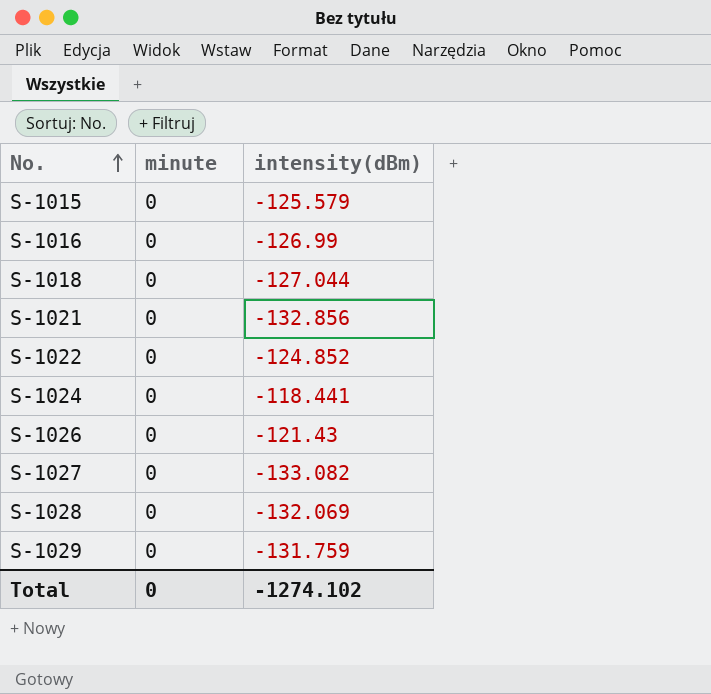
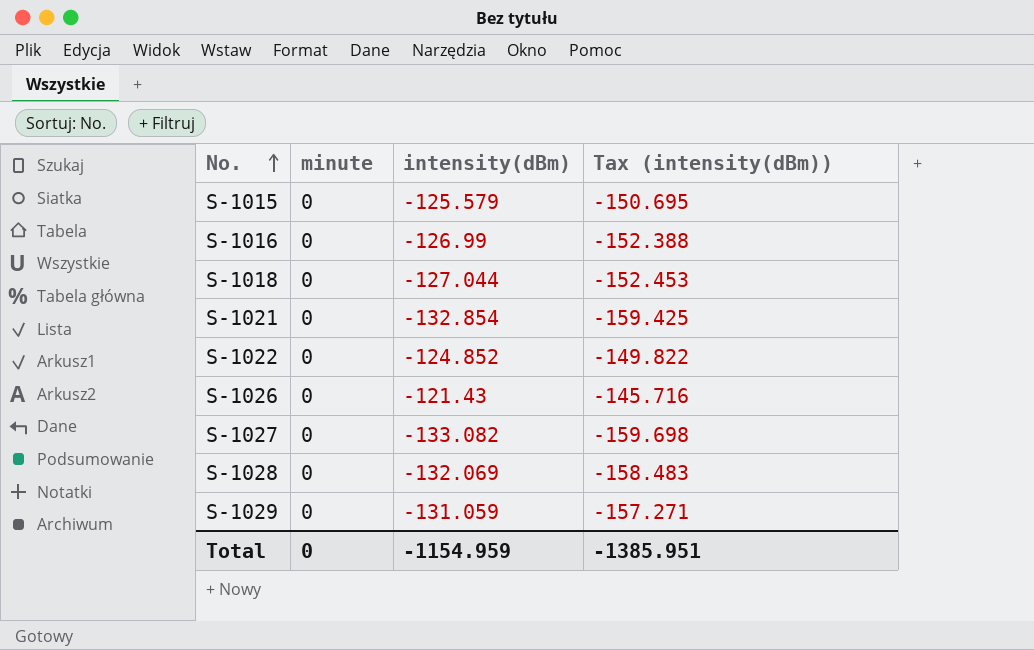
column Tax (intensity(dBm)) | formula: none -> [intensity(dBm)] * 1.2
row S-1024: 0 | -118.441 -> none
S-1021 | intensity(dBm): -132.856 -> -132.854
S-1029 | intensity(dBm): -131.759 -> -131.059
Total | intensity(dBm): -1274.102 -> -1154.959

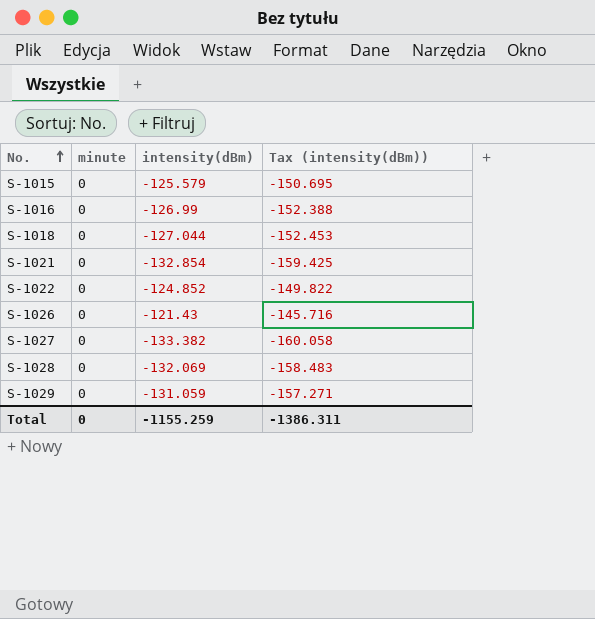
S-1027 | intensity(dBm): -133.082 -> -133.382
S-1027 | Tax (intensity(dBm)): -159.698 -> -160.058
Total | intensity(dBm): -1154.959 -> -1155.259
Total | Tax (intensity(dBm)): -1385.951 -> -1386.311

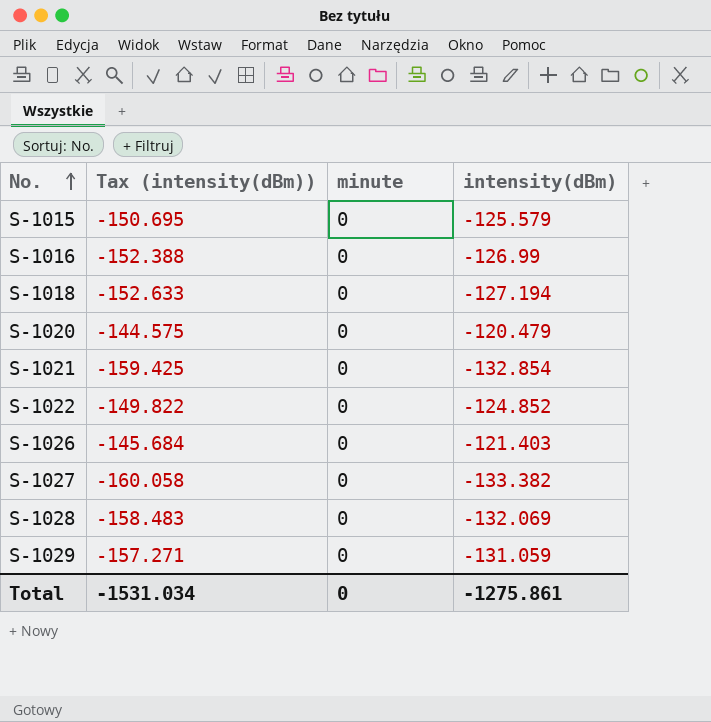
column Tax (intensity(dBm)) | position: 4 -> 2
S-1018 | Tax (intensity(dBm)): -152.453 -> -152.633
S-1018 | intensity(dBm): -127.044 -> -127.194
row S-1020: none -> -144.575 | 0 | -120.479
S-1026 | Tax (intensity(dBm)): -145.716 -> -145.684
S-1026 | intensity(dBm): -121.43 -> -121.403
Total | Tax (intensity(dBm)): -1386.311 -> -1531.034
Total | intensity(dBm): -1155.259 -> -1275.861

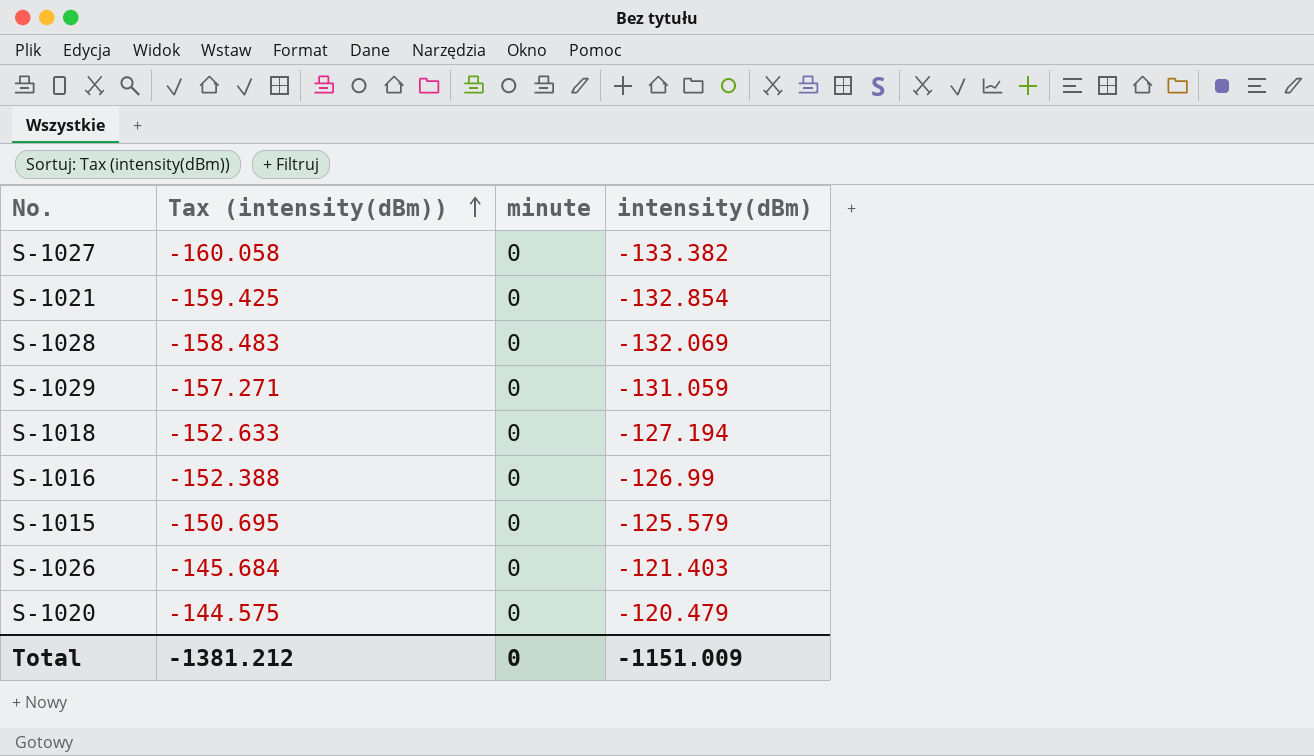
row order: No. ascending -> Tax (intensity(dBm)) ascending
row S-1022: -149.822 | 0 | -124.852 -> none
Total | Tax (intensity(dBm)): -1531.034 -> -1381.212
Total | intensity(dBm): -1275.861 -> -1151.009

